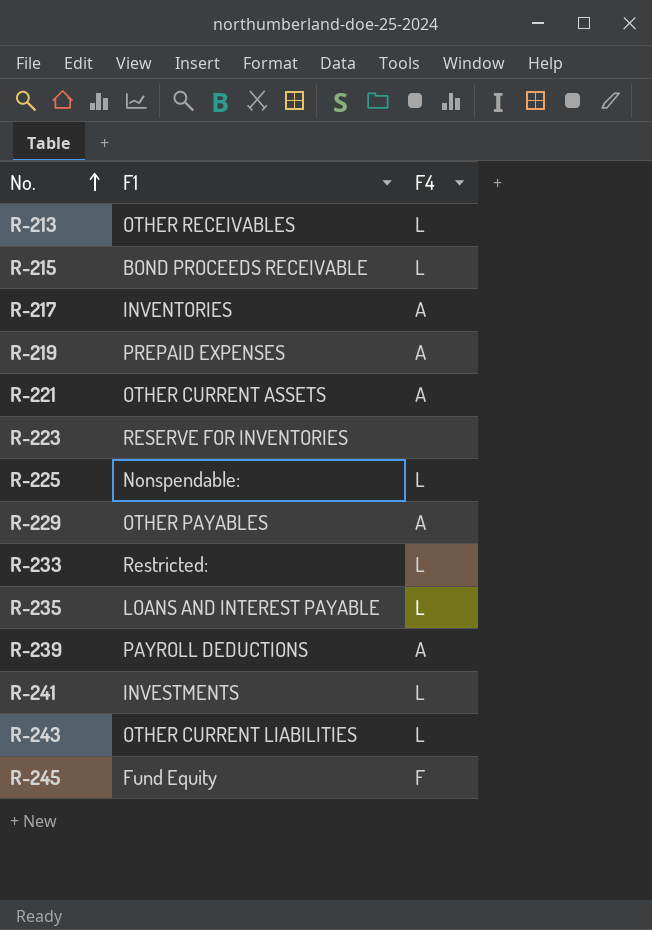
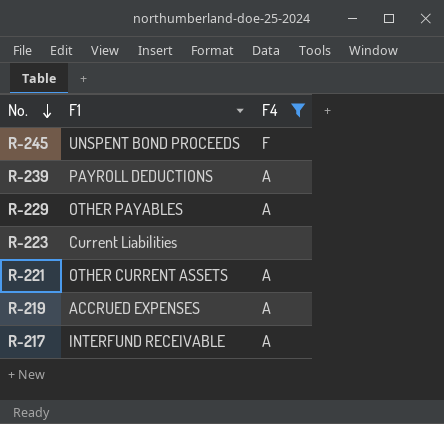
filter: none -> F4 != L
row order: No. ascending -> No. descending
R-245 | F1: Fund Equity -> UNSPENT BOND PROCEEDS
R-223 | F1: RESERVE FOR INVENTORIES -> Current Liabilities
R-219 | F1: PREPAID EXPENSES -> ACCRUED EXPENSES
R-217 | F1: INVENTORIES -> INTERFUND RECEIVABLE

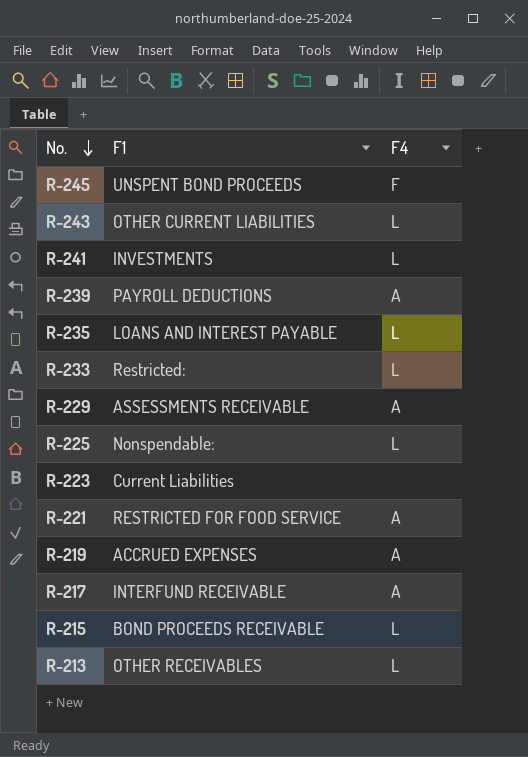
filter: F4 != L -> none
R-229 | F1: OTHER PAYABLES -> ASSESSMENTS RECEIVABLE
R-221 | F1: OTHER CURRENT ASSETS -> RESTRICTED FOR FOOD SERVICE

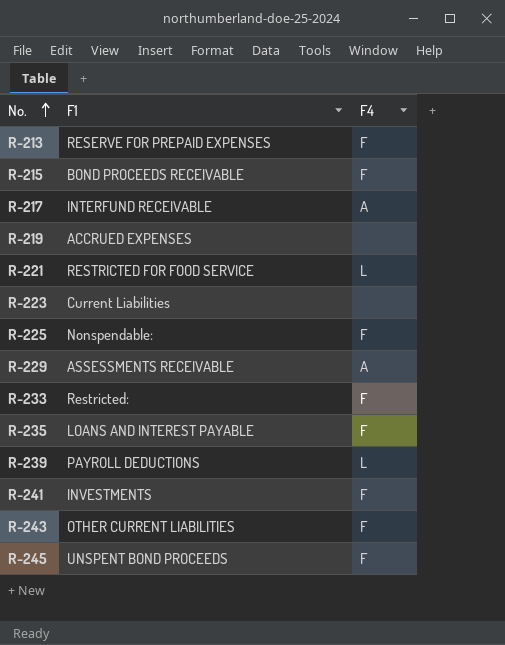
row order: No. descending -> No. ascending
R-213 | F1: OTHER RECEIVABLES -> RESERVE FOR PREPAID EXPENSES
R-213 | F4: L -> F
R-215 | F4: L -> F
R-219 | F4: A -> none
R-221 | F4: A -> L
R-225 | F4: L -> F
R-233 | F4: L -> F
R-235 | F4: L -> F
R-239 | F4: A -> L
R-241 | F4: L -> F
R-243 | F4: L -> F

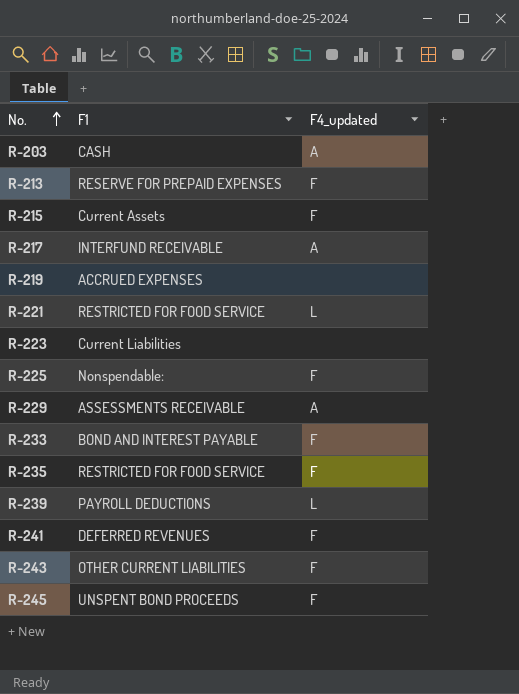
column name: F4 -> F4_updated
row R-203: none -> CASH | A
R-215 | F1: BOND PROCEEDS RECEIVABLE -> Current Assets
R-233 | F1: Restricted: -> BOND AND INTEREST PAYABLE
R-235 | F1: LOANS AND INTEREST PAYABLE -> RESTRICTED FOR FOOD SERVICE
R-241 | F1: INVESTMENTS -> DEFERRED REVENUES

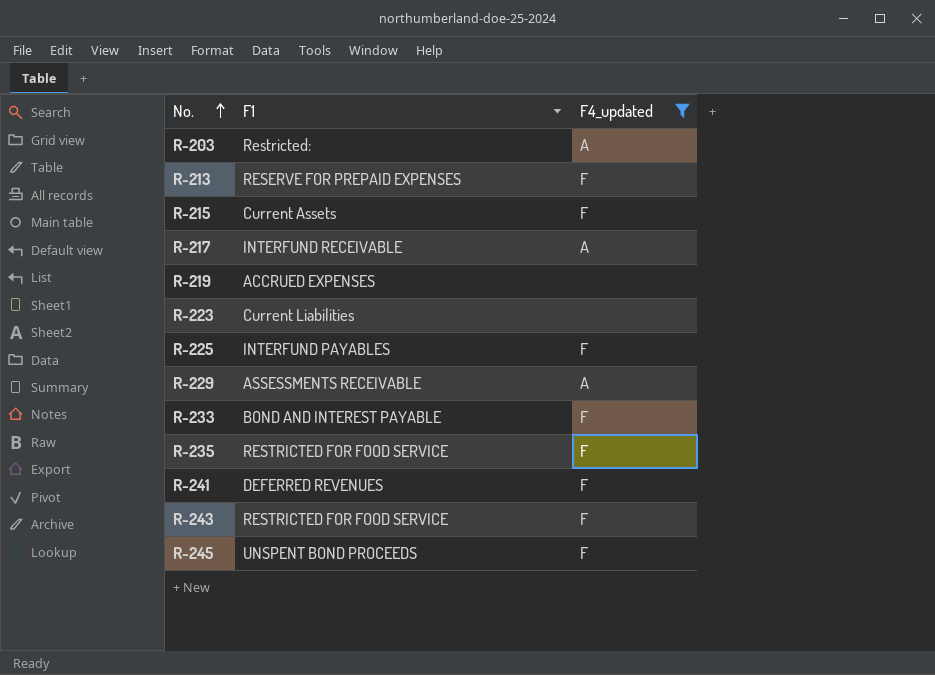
filter: none -> F4_updated != L
R-203 | F1: CASH -> Restricted:
R-225 | F1: Nonspendable: -> INTERFUND PAYABLES
R-243 | F1: OTHER CURRENT LIABILITIES -> RESTRICTED FOR FOOD SERVICE

